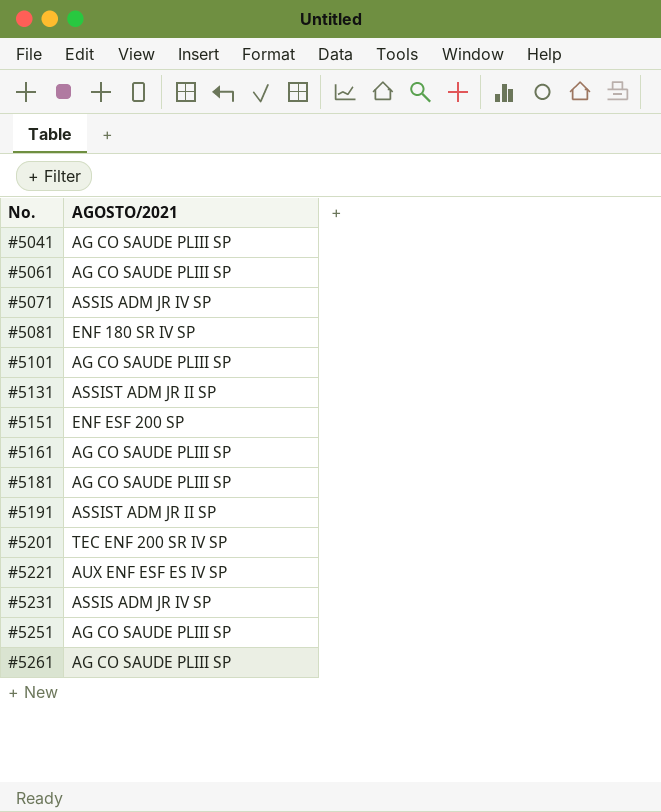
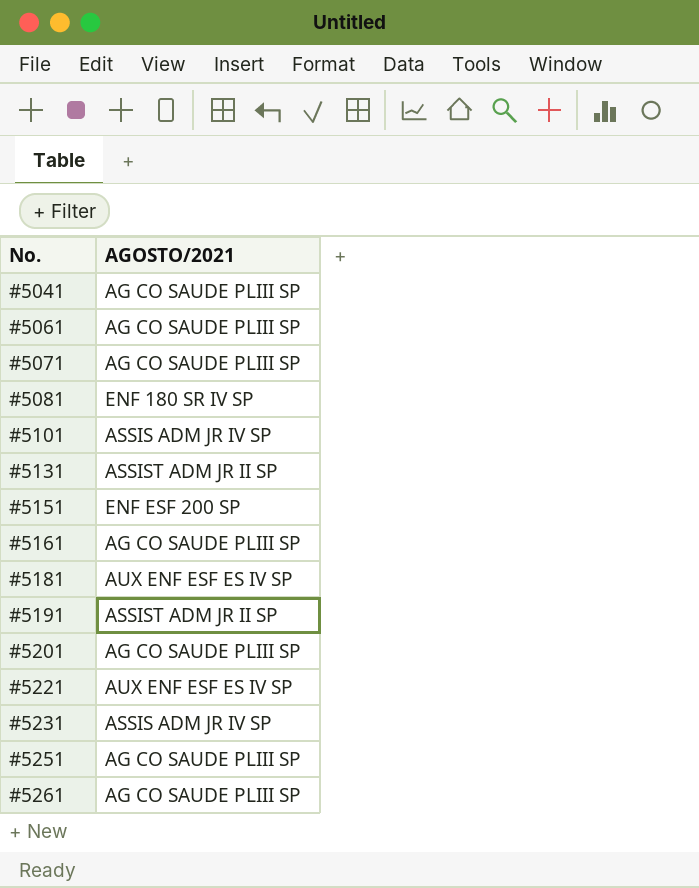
#5071 | AGOSTO/2021: ASSIS ADM JR IV SP -> AG CO SAUDE PLIII SP
#5101 | AGOSTO/2021: AG CO SAUDE PLIII SP -> ASSIS ADM JR IV SP
#5181 | AGOSTO/2021: AG CO SAUDE PLIII SP -> AUX ENF ESF ES IV SP
#5201 | AGOSTO/2021: TEC ENF 200 SR IV SP -> AG CO SAUDE PLIII SP

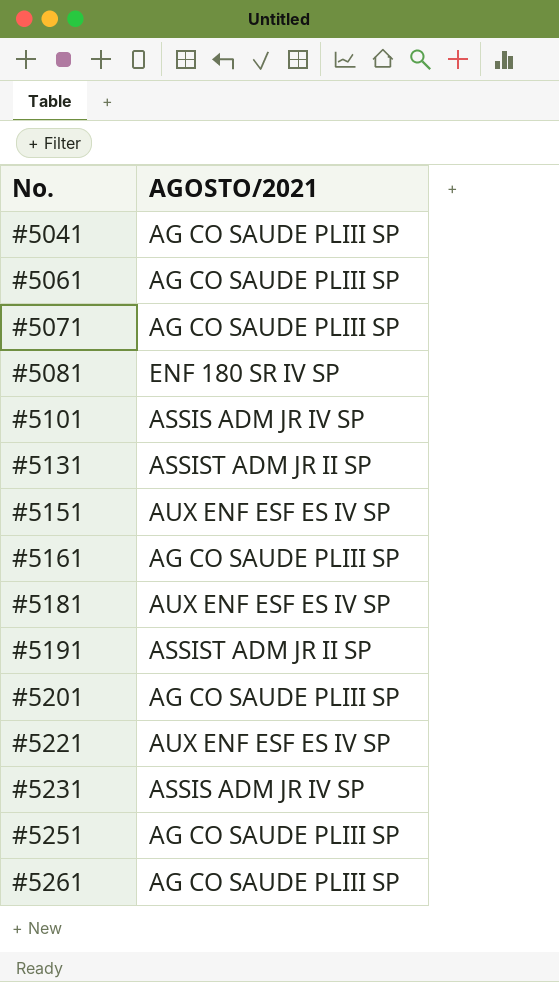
#5151 | AGOSTO/2021: ENF ESF 200 SP -> AUX ENF ESF ES IV SP

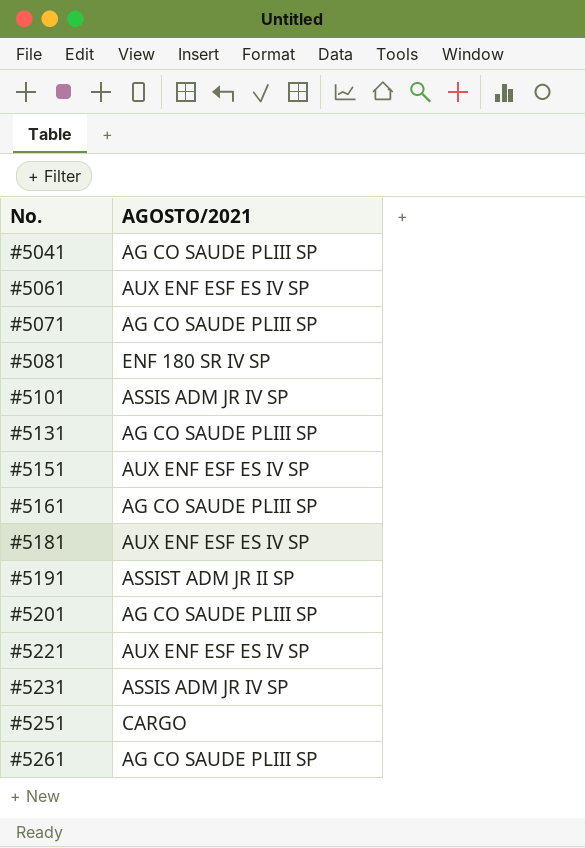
#5061 | AGOSTO/2021: AG CO SAUDE PLIII SP -> AUX ENF ESF ES IV SP
#5131 | AGOSTO/2021: ASSIST ADM JR II SP -> AG CO SAUDE PLIII SP
#5251 | AGOSTO/2021: AG CO SAUDE PLIII SP -> CARGO

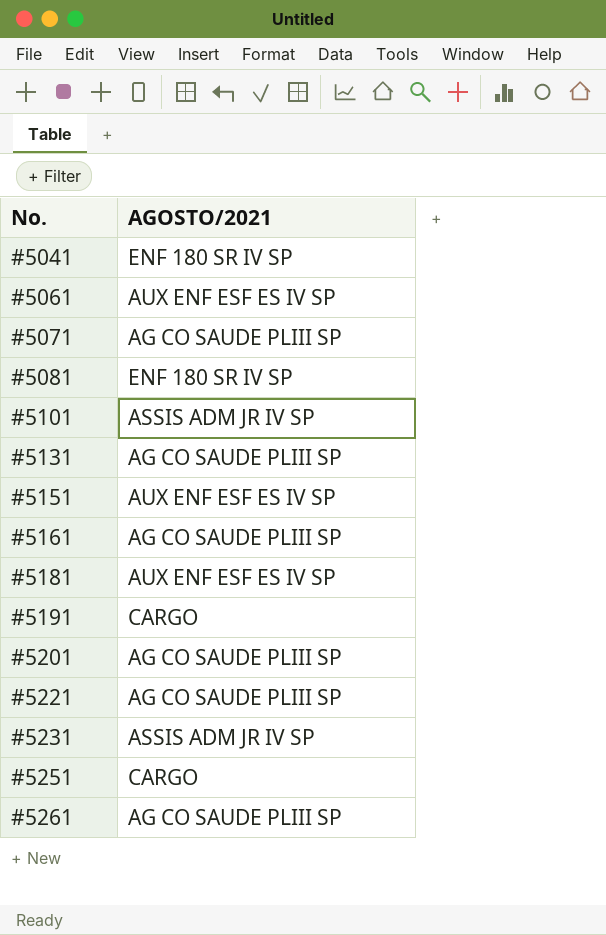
#5041 | AGOSTO/2021: AG CO SAUDE PLIII SP -> ENF 180 SR IV SP
#5191 | AGOSTO/2021: ASSIST ADM JR II SP -> CARGO
#5221 | AGOSTO/2021: AUX ENF ESF ES IV SP -> AG CO SAUDE PLIII SP

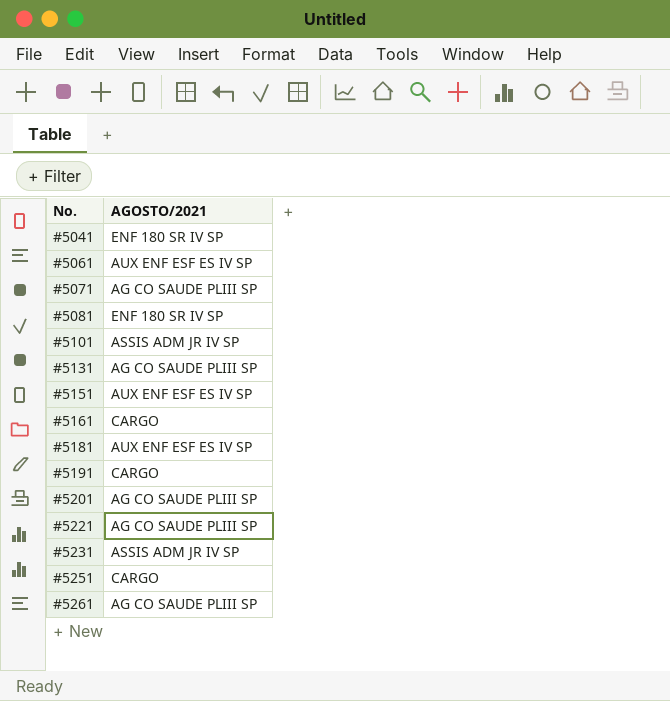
#5161 | AGOSTO/2021: AG CO SAUDE PLIII SP -> CARGO

